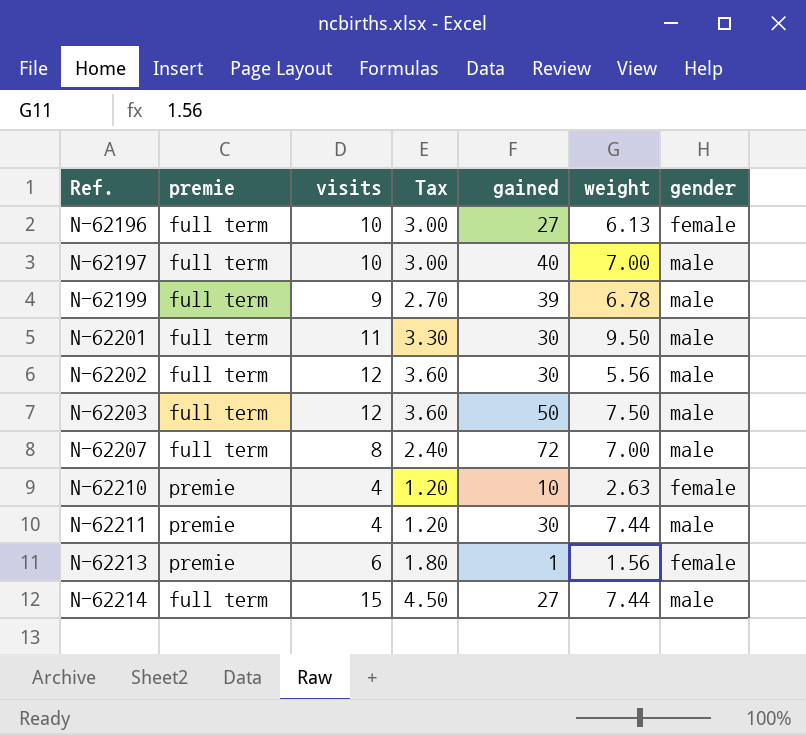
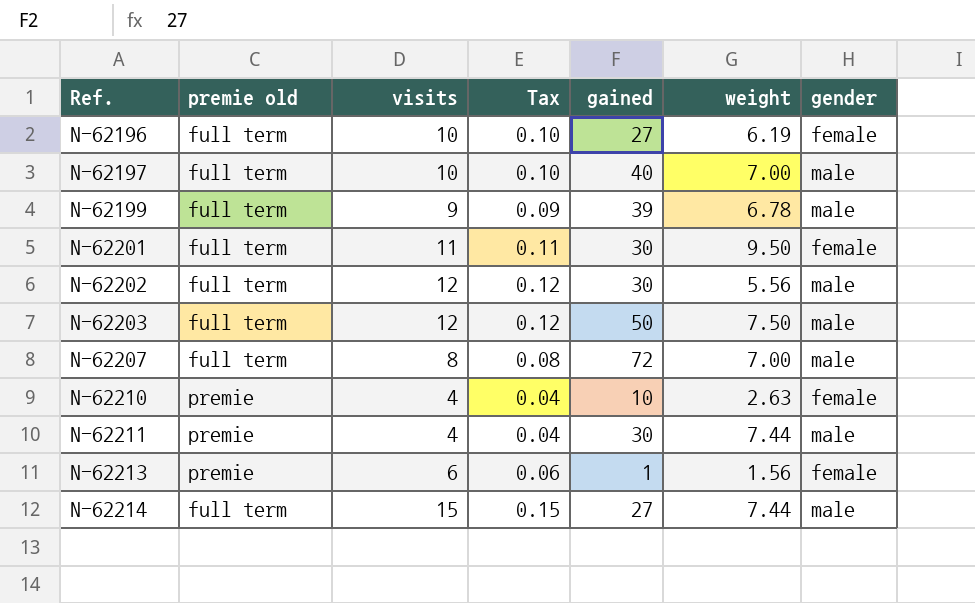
column name: premie -> premie old
column Tax | formula: [visits] * 0.3 -> [visits] * 0.01
N-62196 | weight: 6.13 -> 6.19
N-62201 | gender: male -> female

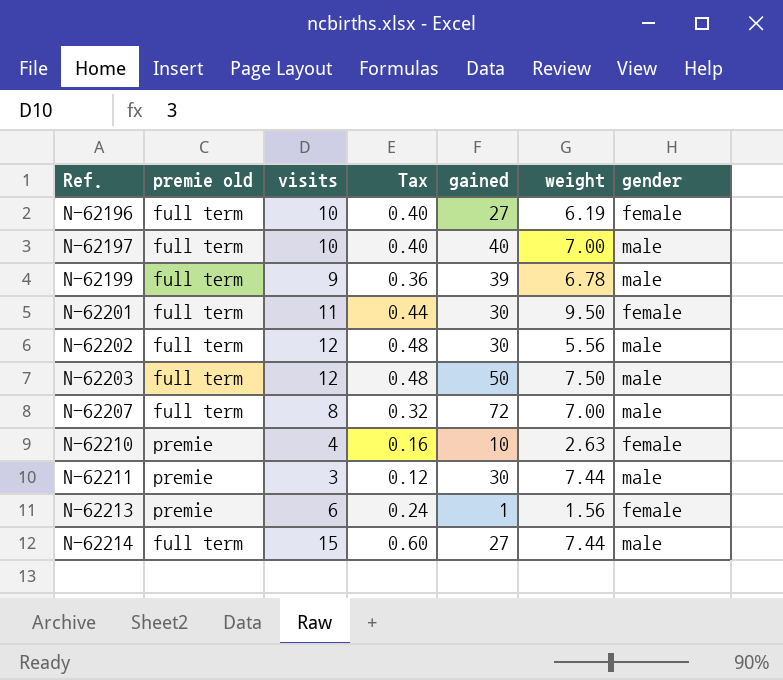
column Tax | formula: [visits] * 0.01 -> [visits] * 0.04
N-62211 | visits: 4 -> 3

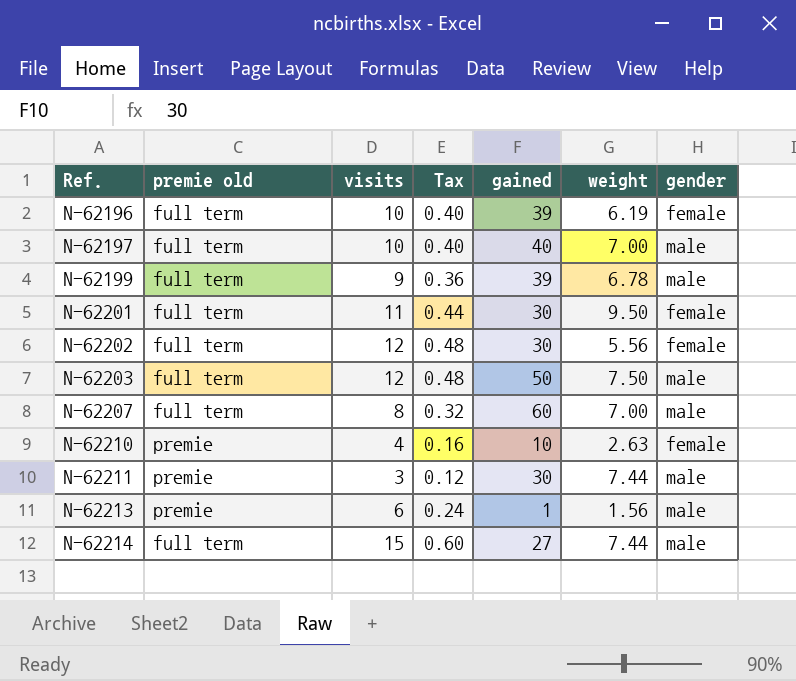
N-62196 | gained: 27 -> 39
N-62202 | gender: male -> female
N-62207 | gained: 72 -> 60
N-62213 | gender: female -> male

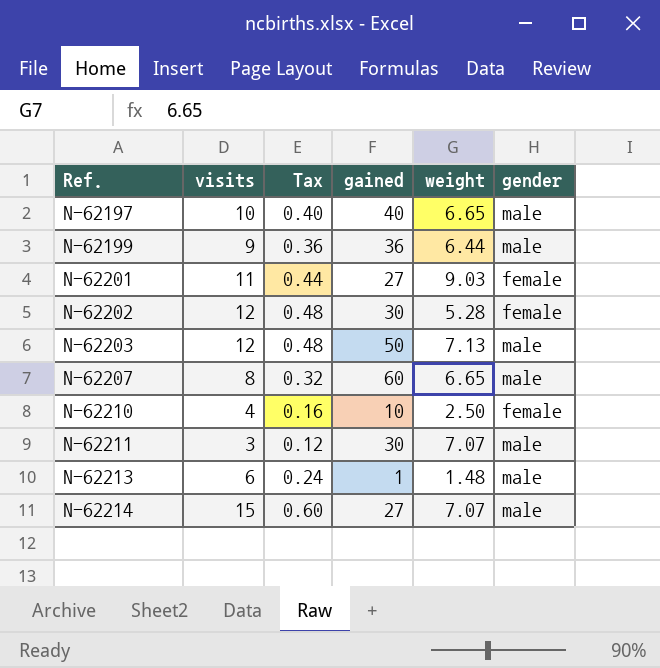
column premie old | position: 2 -> none
row N-62196: full term | 10 | 0.40 | 39 | 6.19 | female -> none
N-62197 | weight: 7.00 -> 6.65
N-62199 | gained: 39 -> 36
N-62199 | weight: 6.78 -> 6.44
N-62201 | gained: 30 -> 27
N-62201 | weight: 9.50 -> 9.03
N-62202 | weight: 5.56 -> 5.28
N-62203 | weight: 7.50 -> 7.13
N-62207 | weight: 7.00 -> 6.65
N-62210 | weight: 2.63 -> 2.50
N-62211 | weight: 7.44 -> 7.07
N-62213 | weight: 1.56 -> 1.48
N-62214 | weight: 7.44 -> 7.07

